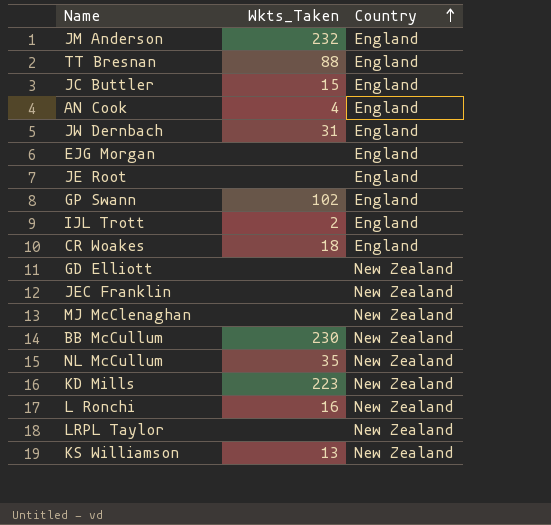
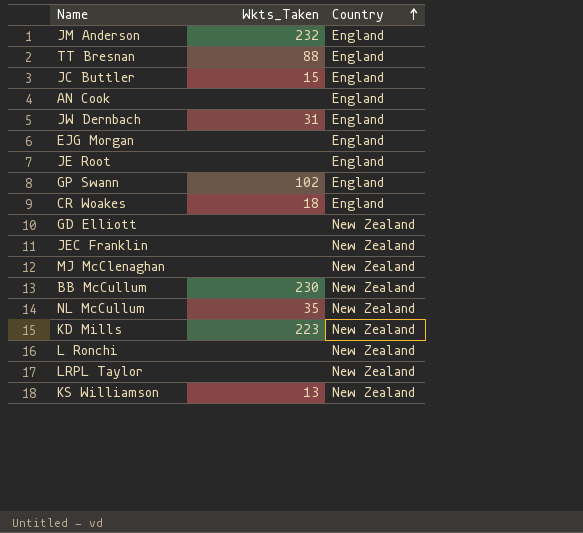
row IJL Trott: 2 | England -> none
AN Cook | Wkts_Taken: 4 -> none
L Ronchi | Wkts_Taken: 16 -> none

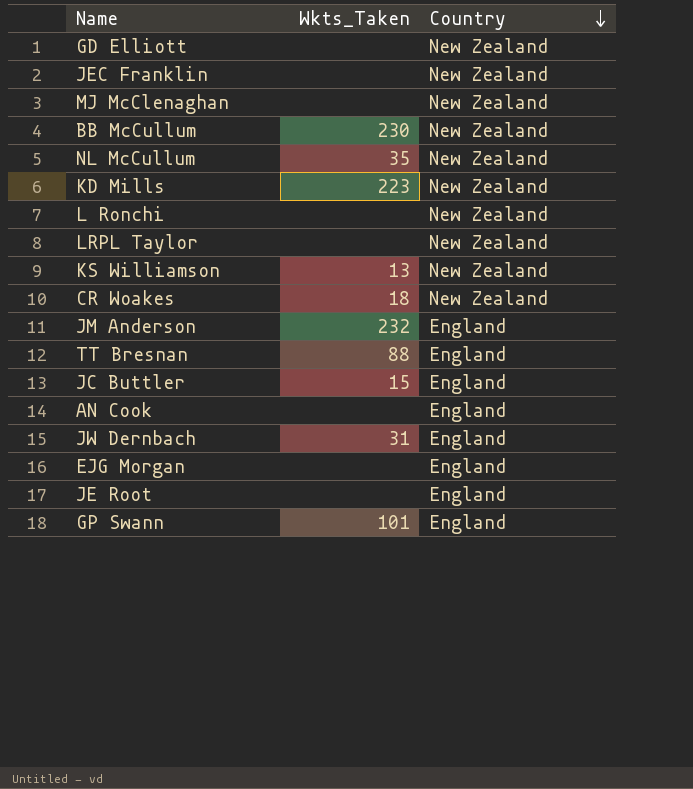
row order: Country ascending -> Country descending
CR Woakes | Country: England -> New Zealand
GP Swann | Wkts_Taken: 102 -> 101

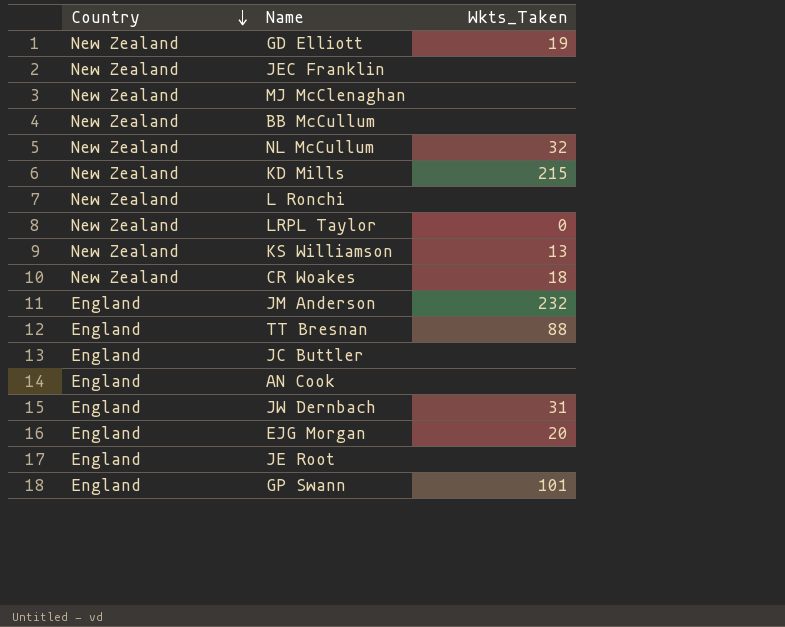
column Country | position: 3 -> 1
GD Elliott | Wkts_Taken: none -> 19
BB McCullum | Wkts_Taken: 230 -> none
NL McCullum | Wkts_Taken: 35 -> 32
KD Mills | Wkts_Taken: 223 -> 215
LRPL Taylor | Wkts_Taken: none -> 0
JC Buttler | Wkts_Taken: 15 -> none
EJG Morgan | Wkts_Taken: none -> 20

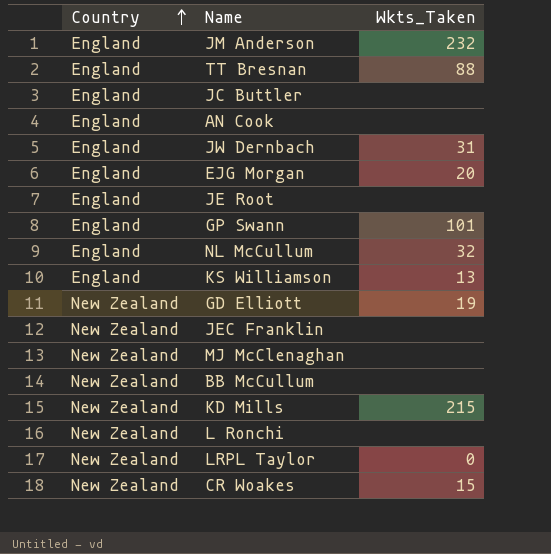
row order: Country descending -> Country ascending
NL McCullum | Country: New Zealand -> England
KS Williamson | Country: New Zealand -> England
CR Woakes | Wkts_Taken: 18 -> 15

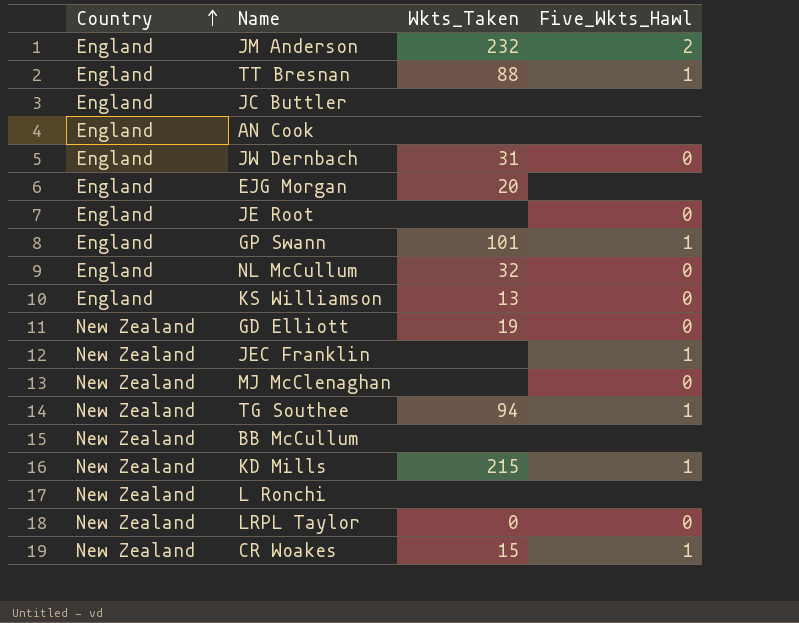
column Five_Wkts_Hawl | position: none -> 4
row TG Southee: none -> New Zealand | 94 | 1

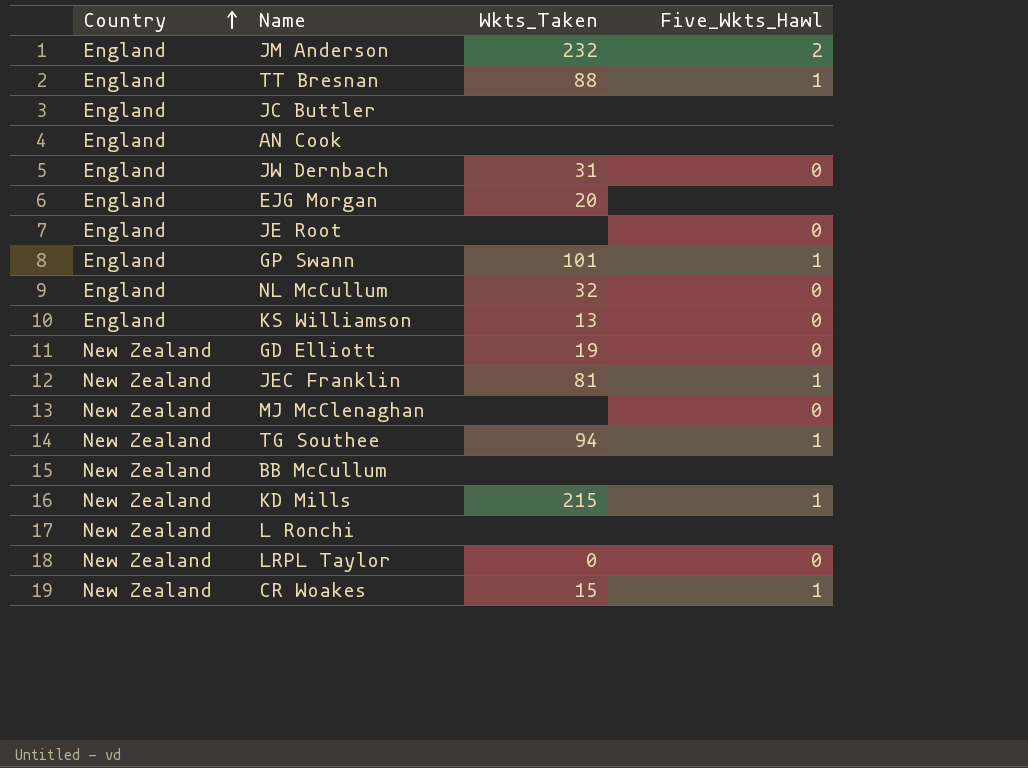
JEC Franklin | Wkts_Taken: none -> 81

